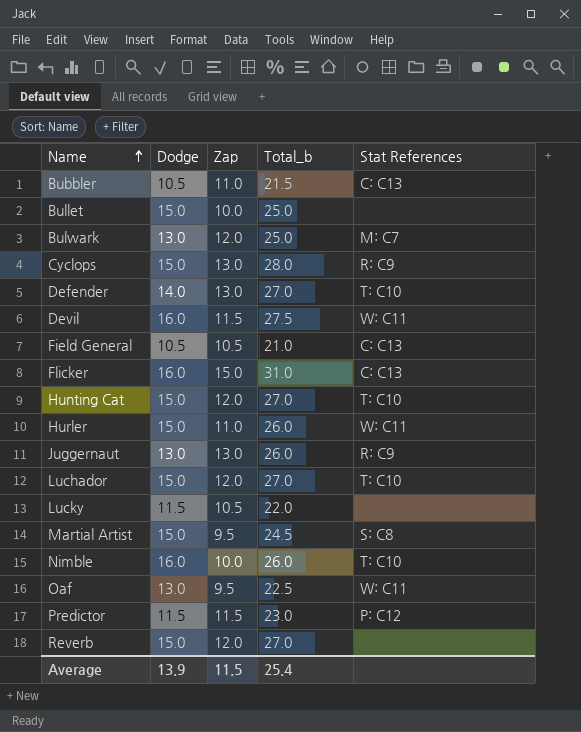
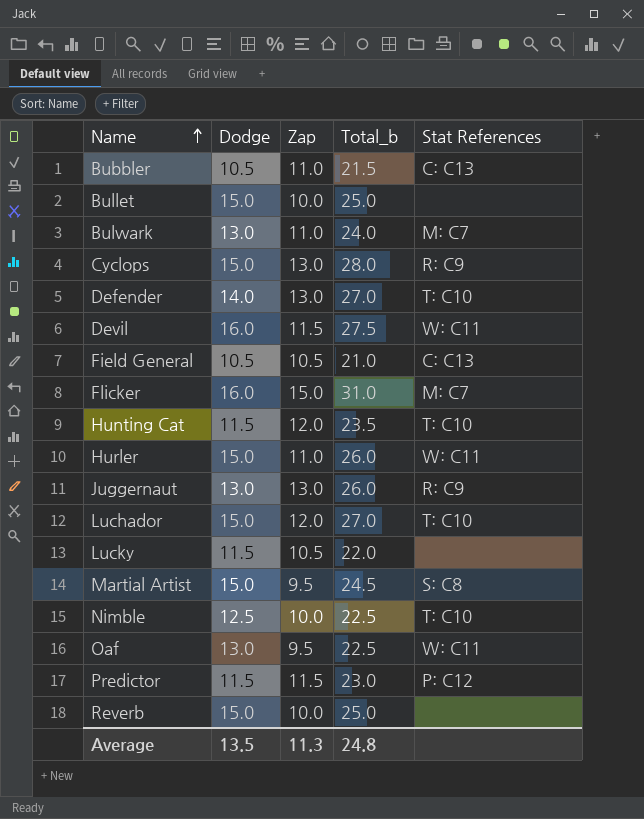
Bulwark | Zap: 12.0 -> 11.0
Bulwark | Total_b: 25.0 -> 24.0
Flicker | Stat References: C: C13 -> M: C7
Hunting Cat | Dodge: 15.0 -> 11.5
Hunting Cat | Total_b: 27.0 -> 23.5
Nimble | Dodge: 16.0 -> 12.5
Nimble | Total_b: 26.0 -> 22.5
Reverb | Zap: 12.0 -> 10.0
Reverb | Total_b: 27.0 -> 25.0
Average | Dodge: 13.9 -> 13.5
Average | Zap: 11.5 -> 11.3
Average | Total_b: 25.4 -> 24.8

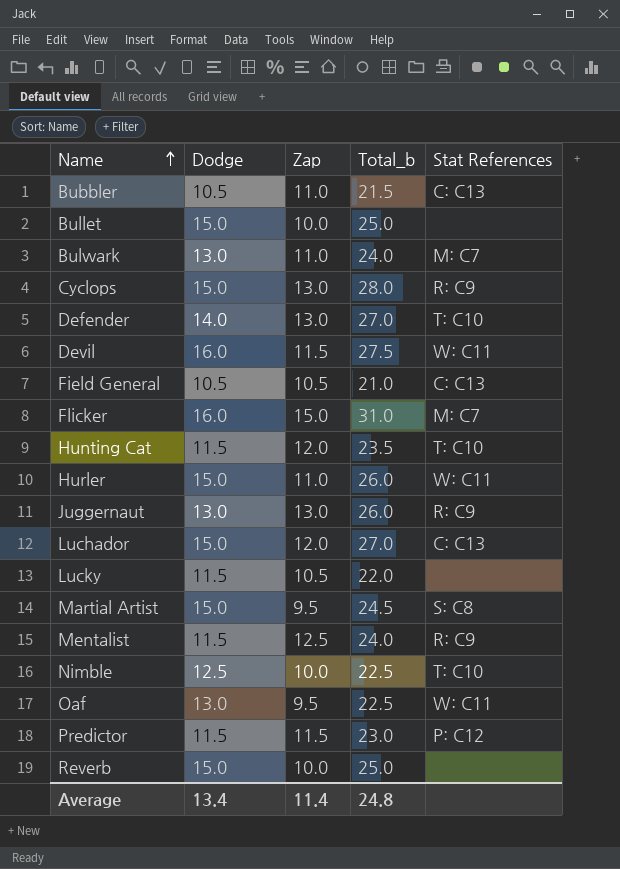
Luchador | Stat References: T: C10 -> C: C13
row Mentalist: none -> 11.5 | 12.5 | 24.0 | R: C9
Average | Dodge: 13.5 -> 13.4
Average | Zap: 11.3 -> 11.4

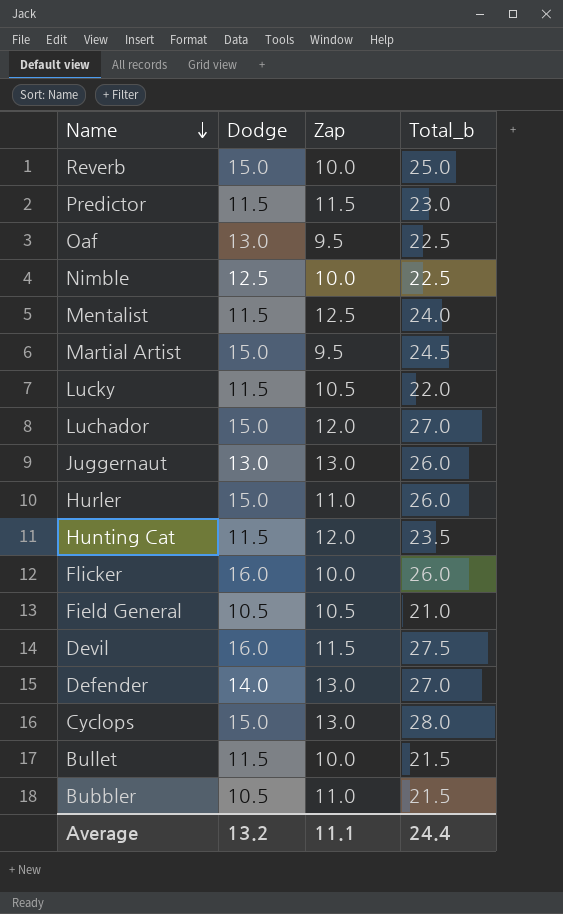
row order: Name ascending -> Name descending
column Stat References | position: 5 -> none
row Bulwark: 13.0 | 11.0 | 24.0 | M: C7 -> none
Flicker | Zap: 15.0 -> 10.0
Flicker | Total_b: 31.0 -> 26.0
Bullet | Dodge: 15.0 -> 11.5
Bullet | Total_b: 25.0 -> 21.5
Average | Dodge: 13.4 -> 13.2
Average | Zap: 11.4 -> 11.1
Average | Total_b: 24.8 -> 24.4

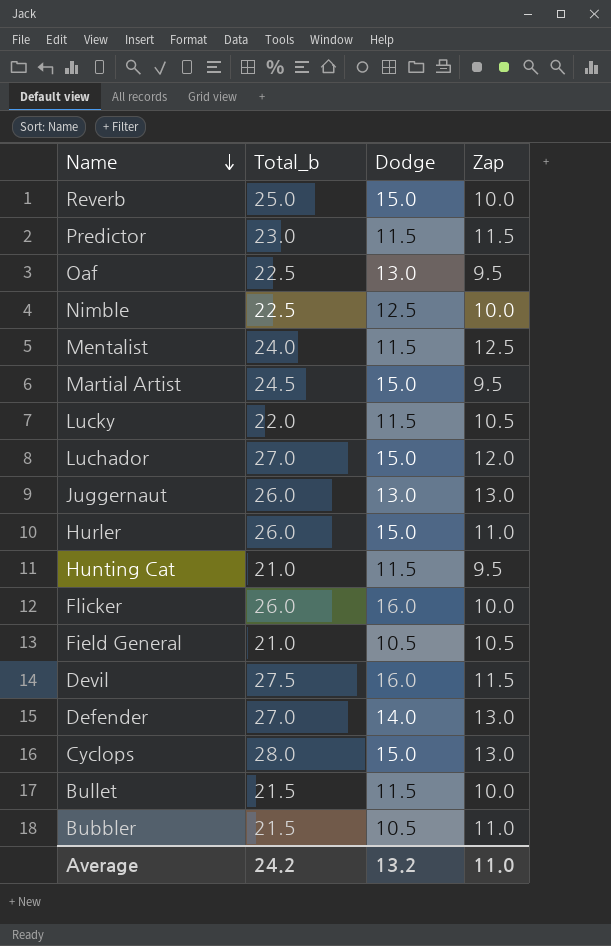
column Total_b | position: 4 -> 2
Hunting Cat | Total_b: 23.5 -> 21.0
Hunting Cat | Zap: 12.0 -> 9.5
Average | Total_b: 24.4 -> 24.2
Average | Zap: 11.1 -> 11.0

